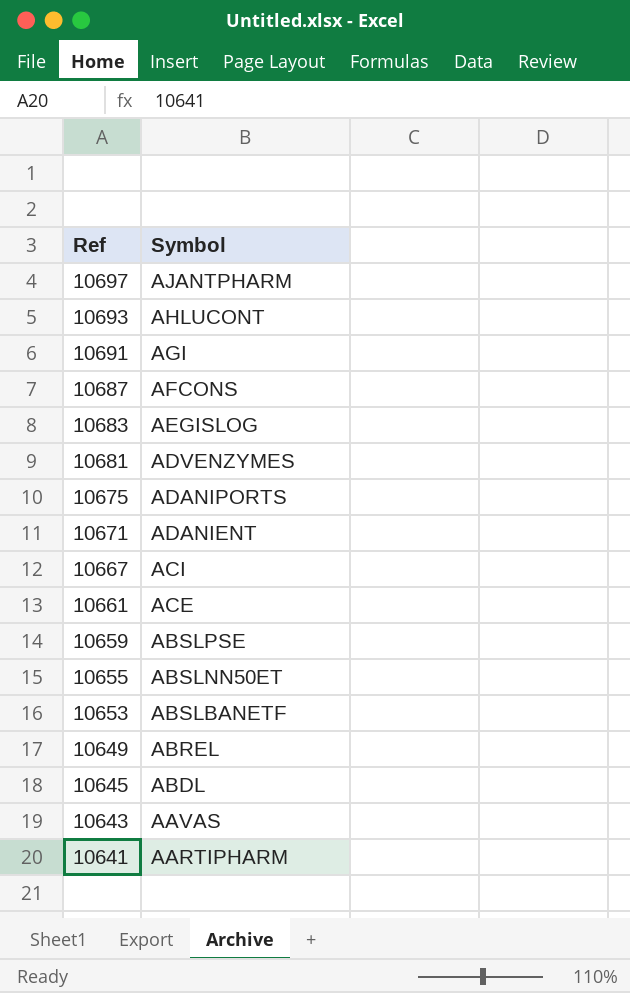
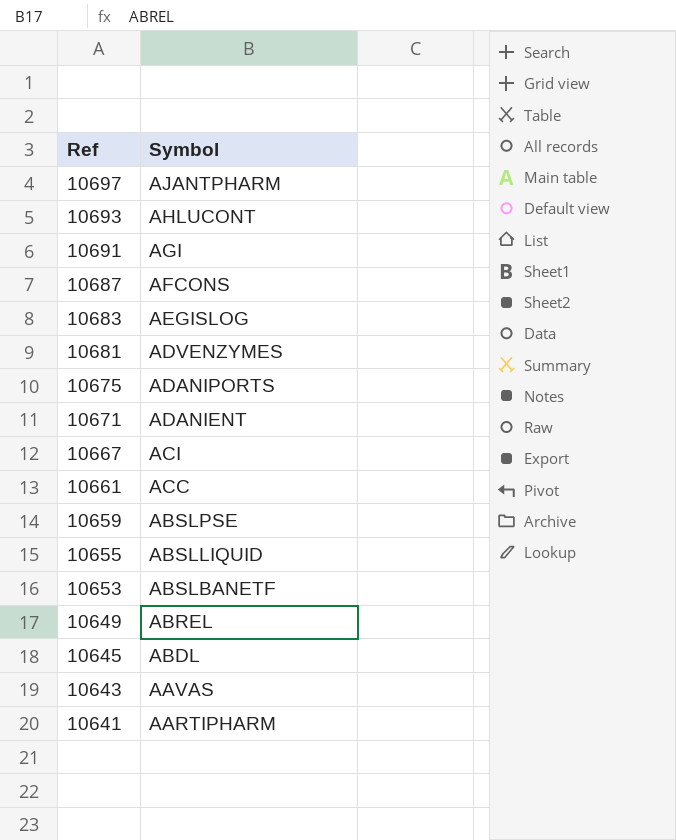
10661 | Symbol: ACE -> ACC
10655 | Symbol: ABSLNN50ET -> ABSLLIQUID

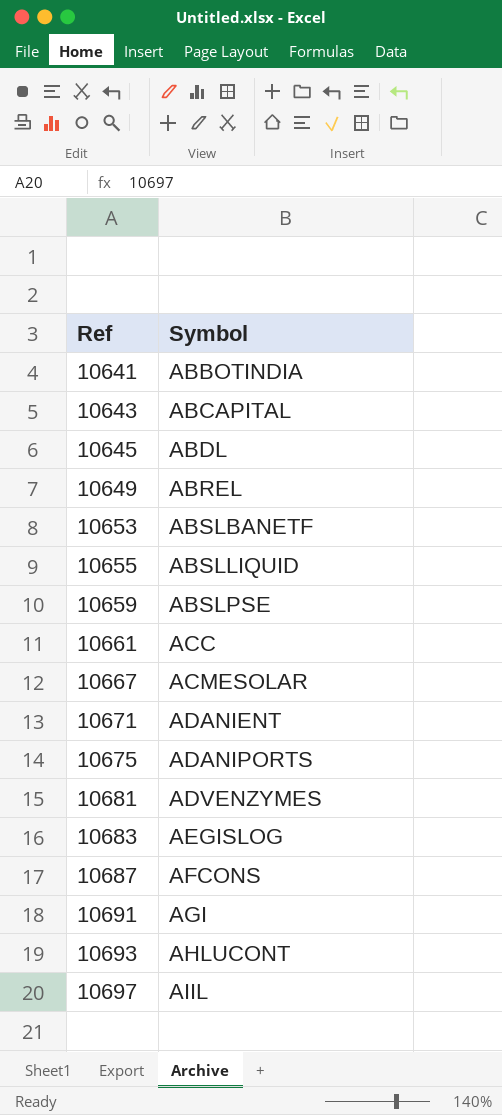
row order: Ref descending -> Ref ascending
10641 | Symbol: AARTIPHARM -> ABBOTINDIA
10643 | Symbol: AAVAS -> ABCAPITAL
10667 | Symbol: ACI -> ACMESOLAR
10697 | Symbol: AJANTPHARM -> AIIL

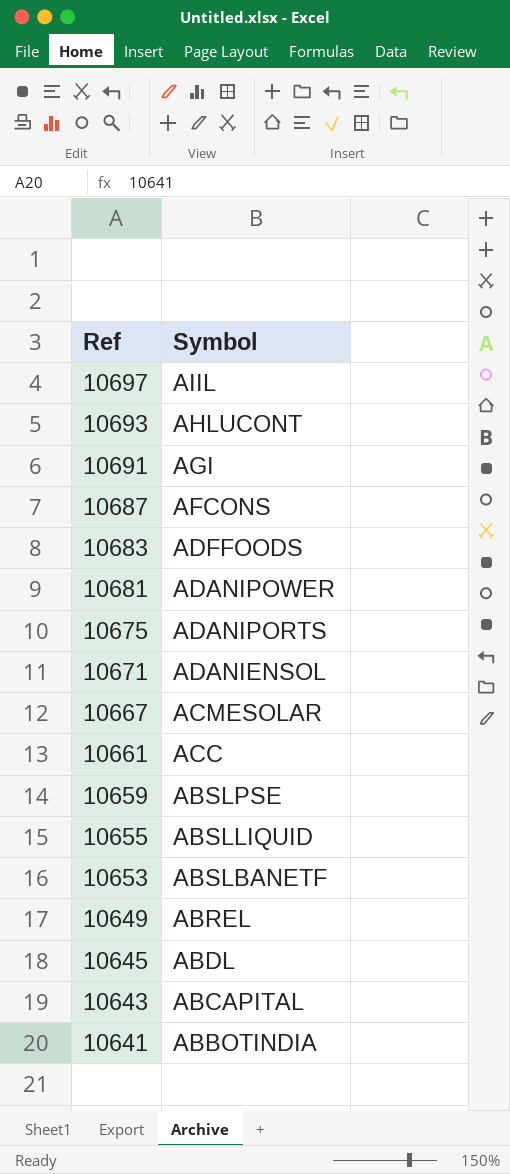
row order: Ref ascending -> Ref descending
10683 | Symbol: AEGISLOG -> ADFFOODS
10681 | Symbol: ADVENZYMES -> ADANIPOWER
10671 | Symbol: ADANIENT -> ADANIENSOL

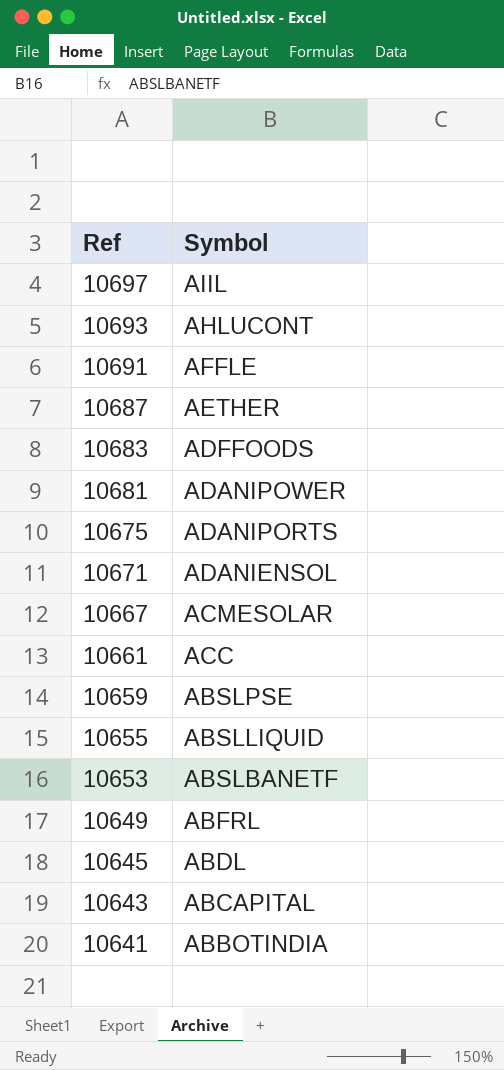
10691 | Symbol: AGI -> AFFLE
10687 | Symbol: AFCONS -> AETHER
10649 | Symbol: ABREL -> ABFRL

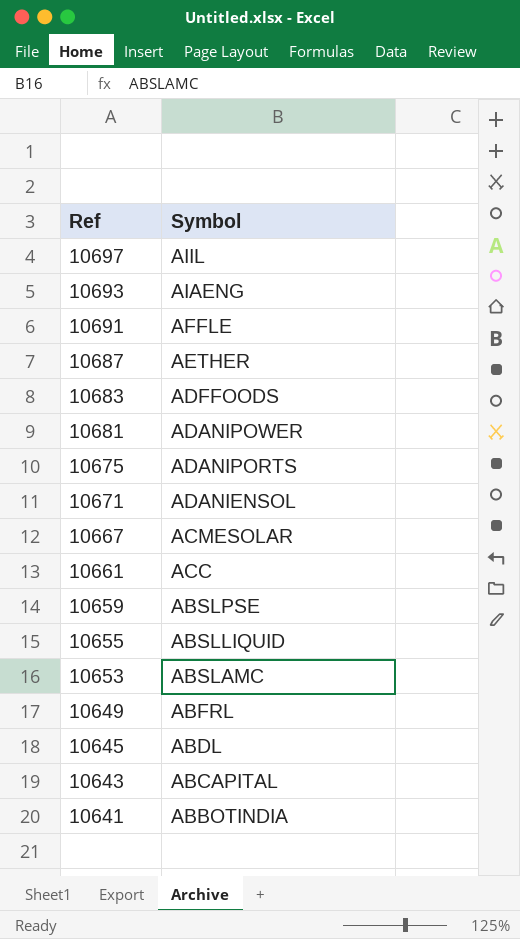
10693 | Symbol: AHLUCONT -> AIAENG
10653 | Symbol: ABSLBANETF -> ABSLAMC

